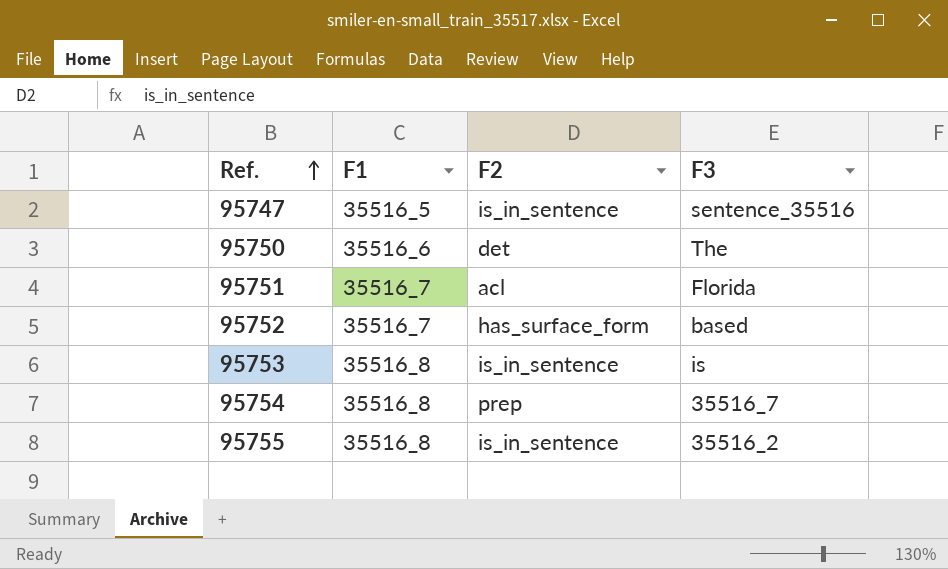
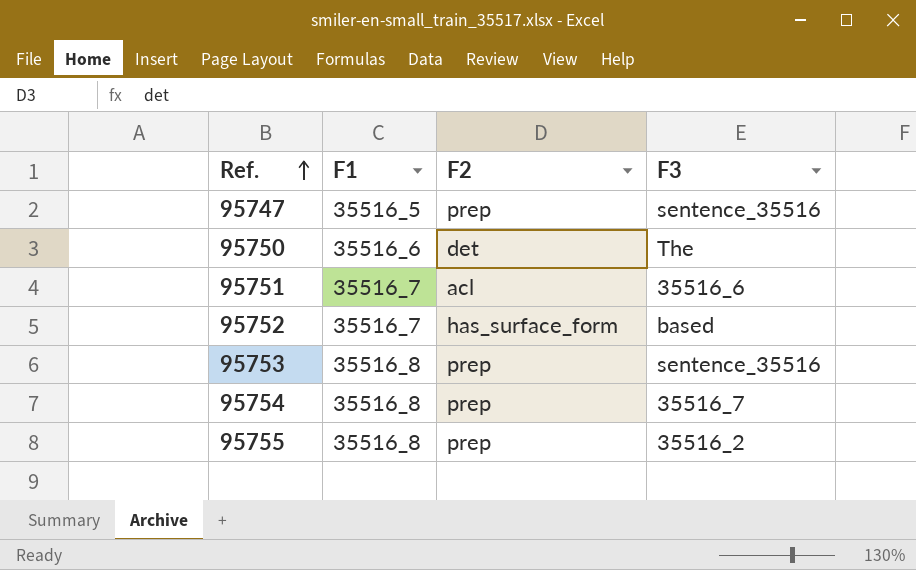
95747 | F2: is_in_sentence -> prep
95751 | F3: Florida -> 35516_6
95753 | F2: is_in_sentence -> prep
95753 | F3: is -> sentence_35516
95755 | F2: is_in_sentence -> prep

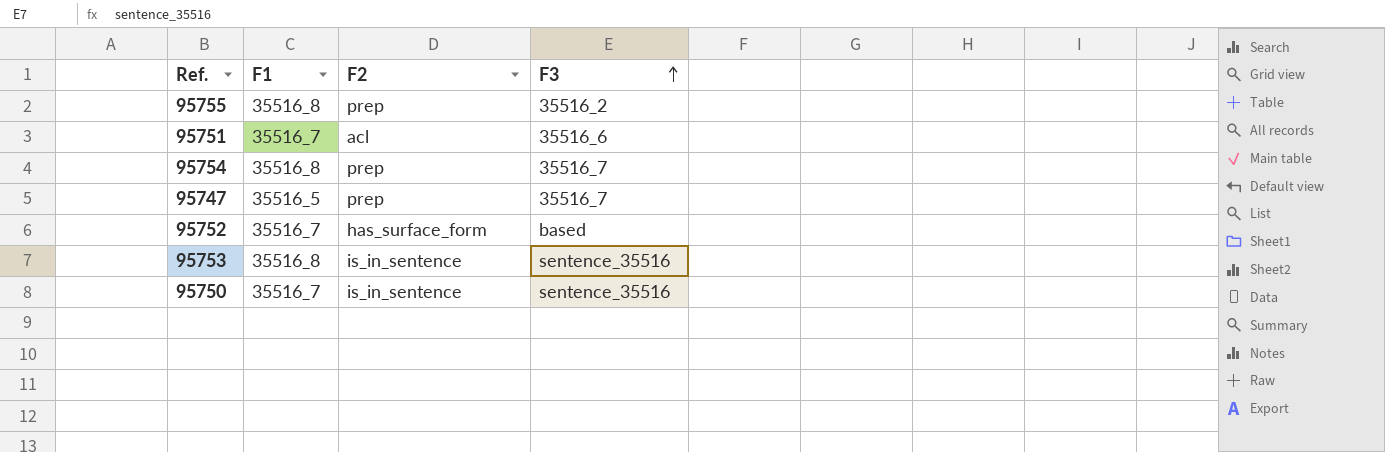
row order: Ref. ascending -> F3 ascending
95747 | F3: sentence_35516 -> 35516_7
95753 | F2: prep -> is_in_sentence
95750 | F1: 35516_6 -> 35516_7
95750 | F2: det -> is_in_sentence
95750 | F3: The -> sentence_35516

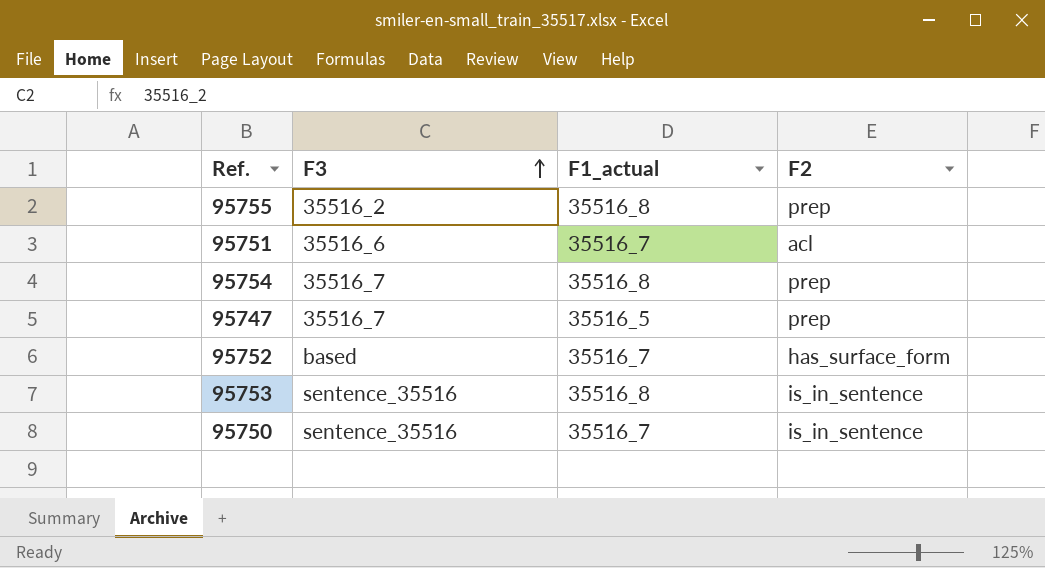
column F3 | position: 4 -> 2
column name: F1 -> F1_actual

